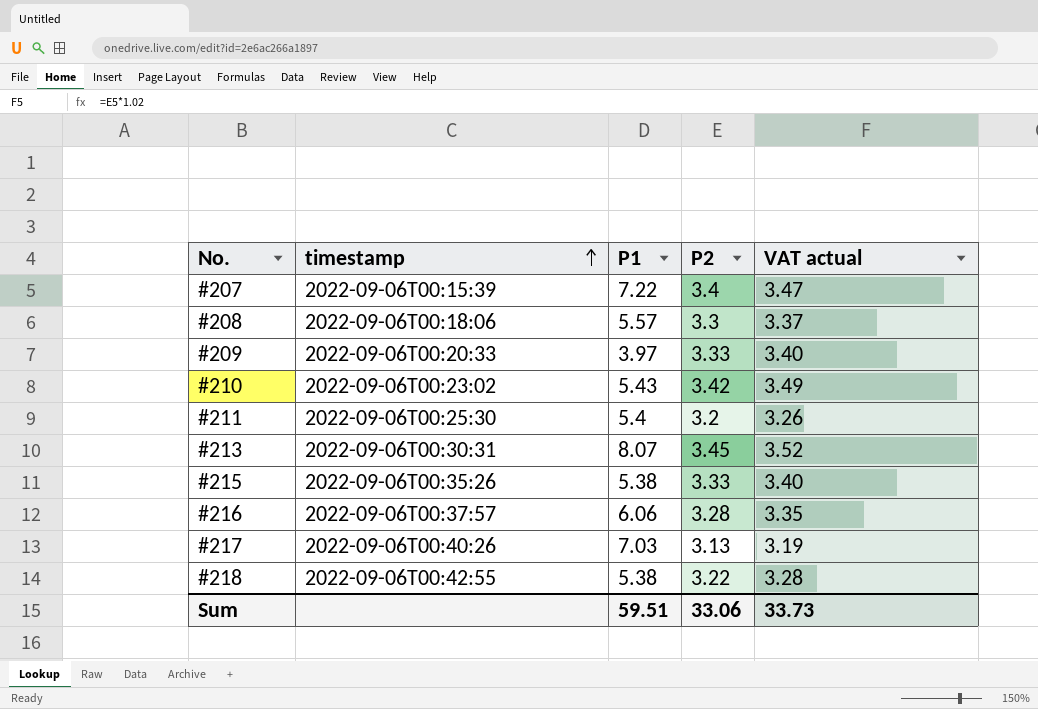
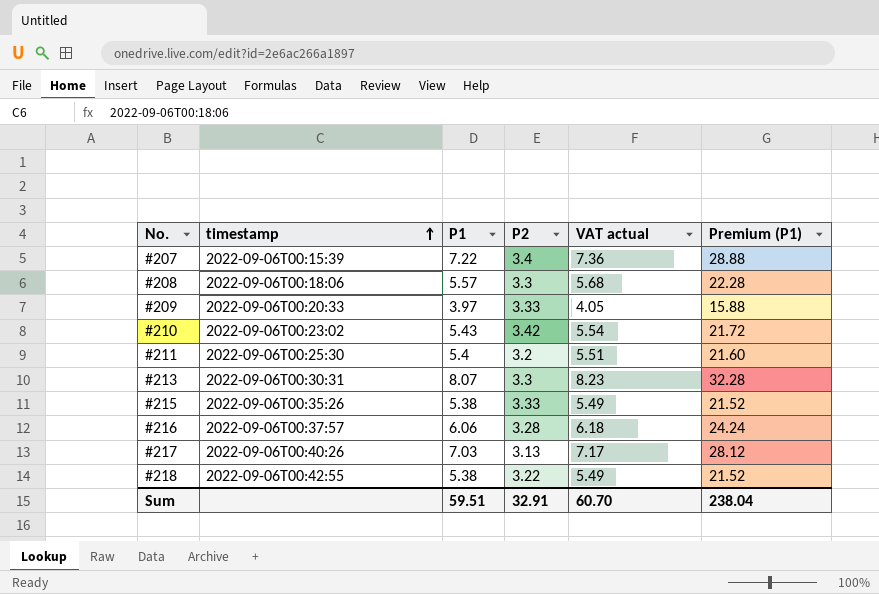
column VAT actual | formula: [P2] * 1.02 -> [P1] * 1.02
column Premium (P1) | formula: none -> [P1] * 4
#213 | P2: 3.45 -> 3.3
Sum | P2: 33.06 -> 32.91
Sum | VAT actual: 33.73 -> 60.70

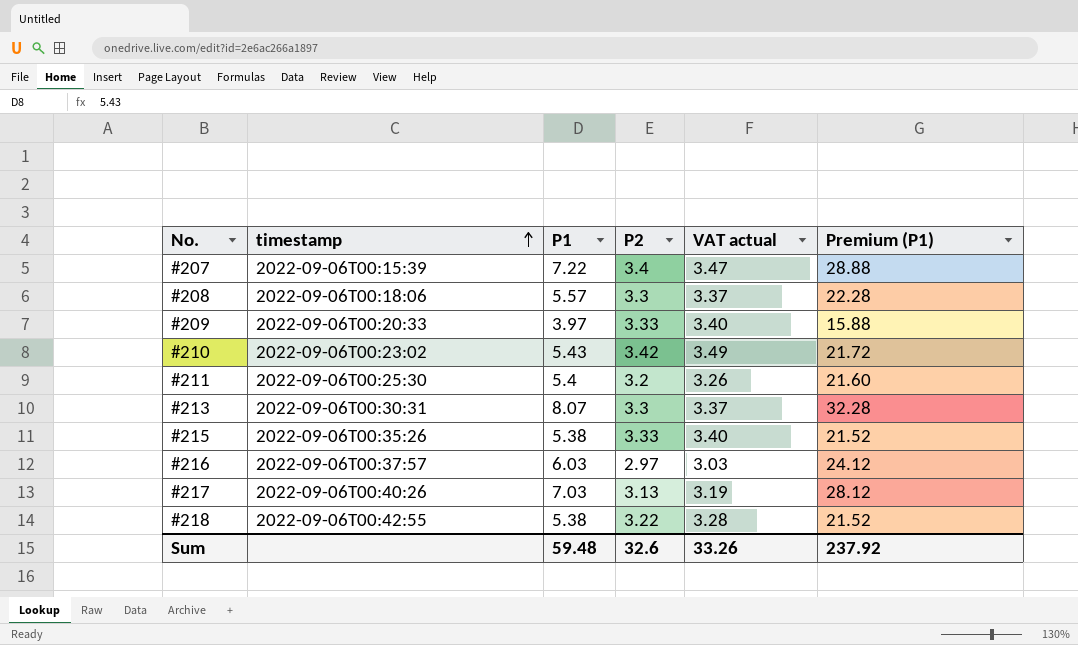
column VAT actual | formula: [P1] * 1.02 -> [P2] * 1.02
#216 | P1: 6.06 -> 6.03
#216 | P2: 3.28 -> 2.97
#216 | Premium (P1): 24.24 -> 24.12
Sum | P1: 59.51 -> 59.48
Sum | P2: 32.91 -> 32.6
Sum | VAT actual: 60.70 -> 33.26
Sum | Premium (P1): 238.04 -> 237.92

